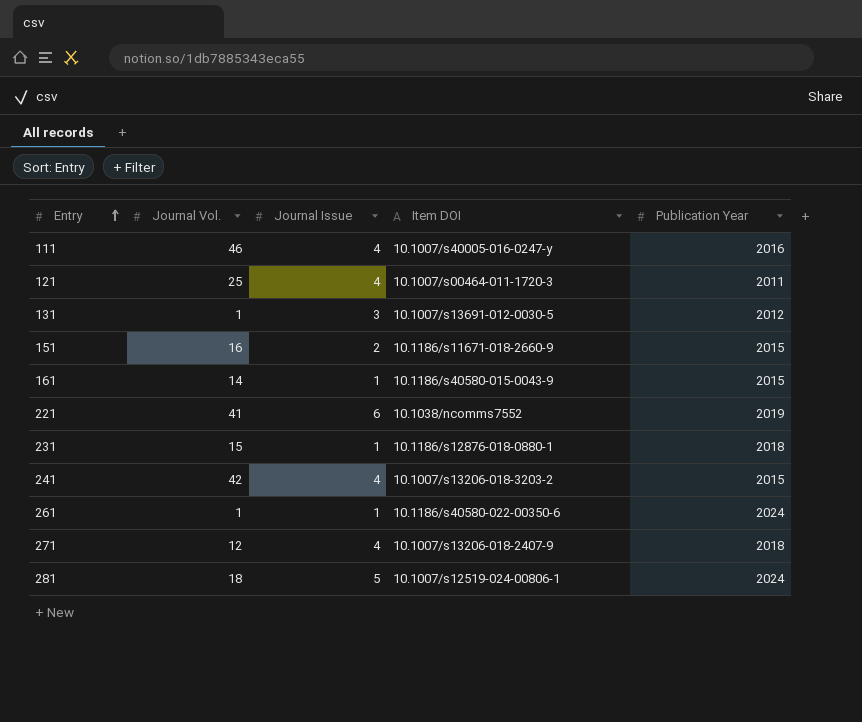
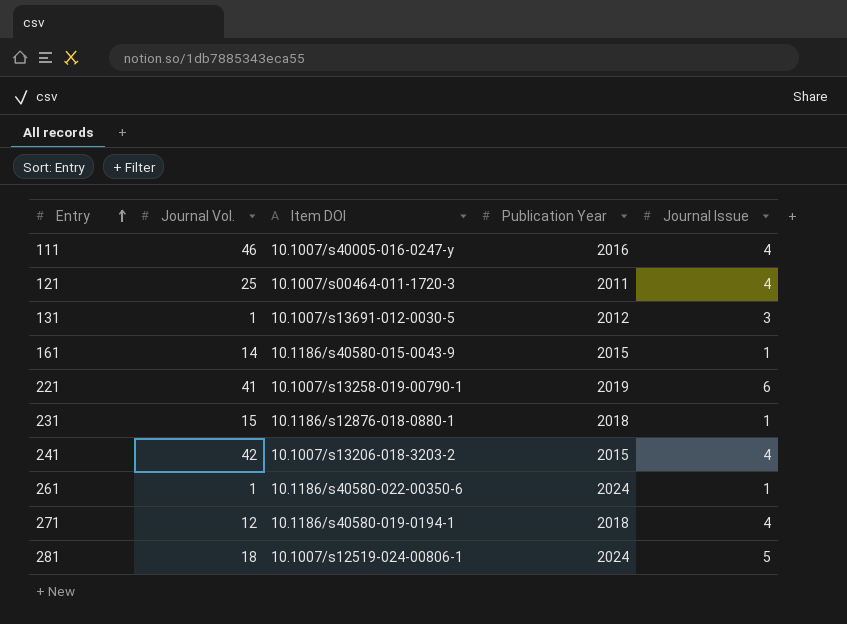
column Journal Issue | position: 3 -> 5
row 151: 16 | 2 | 10.1186/s11671-018-2660-9 | 2015 -> none
221 | Item DOI: 10.1038/ncomms7552 -> 10.1007/s13258-019-00790-1
271 | Item DOI: 10.1007/s13206-018-2407-9 -> 10.1186/s40580-019-0194-1

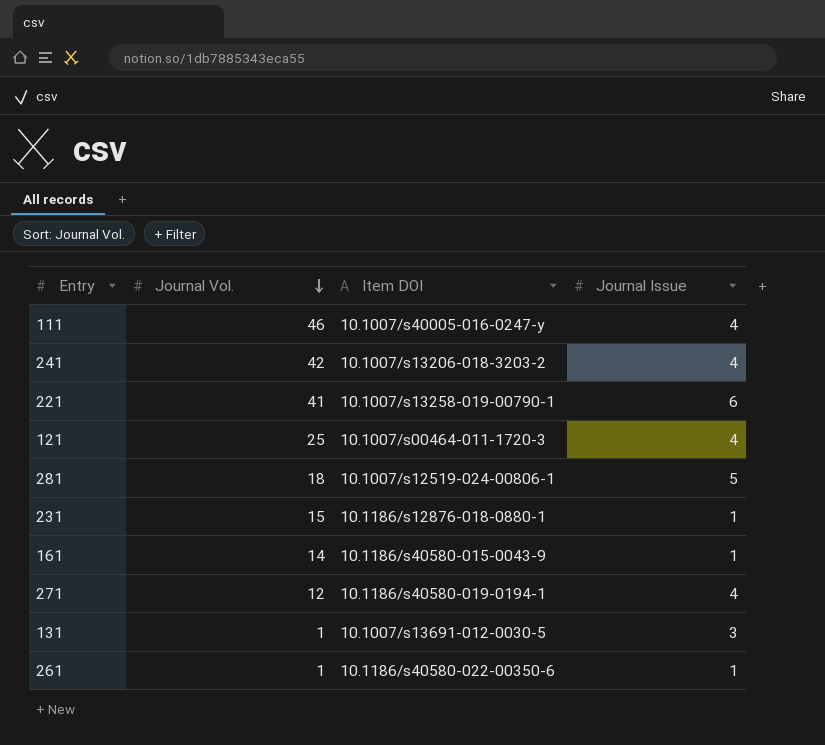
row order: Entry ascending -> Journal Vol. descending
column Publication Year | position: 4 -> none

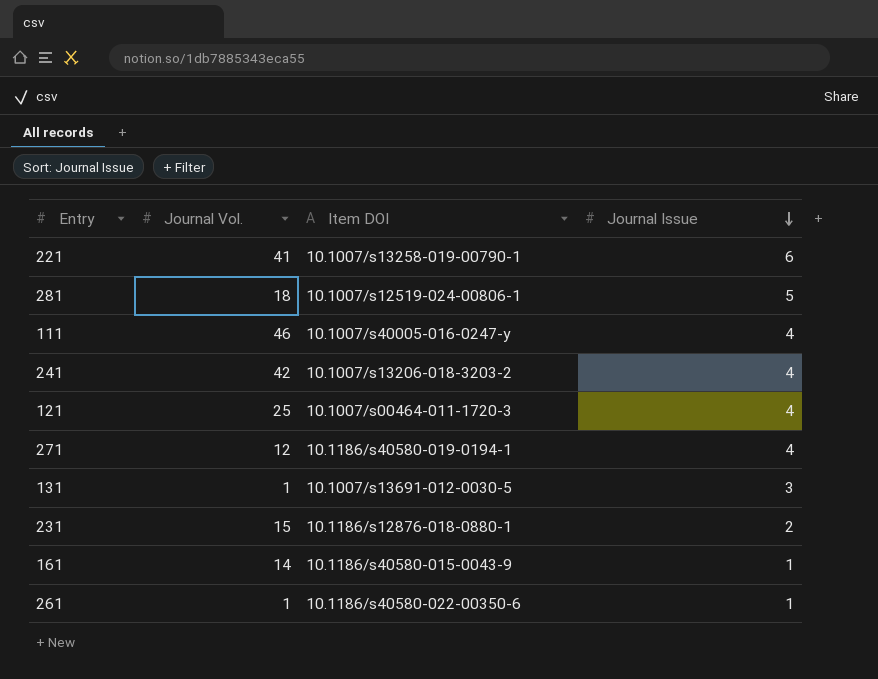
row order: Journal Vol. descending -> Journal Issue descending
231 | Journal Issue: 1 -> 2

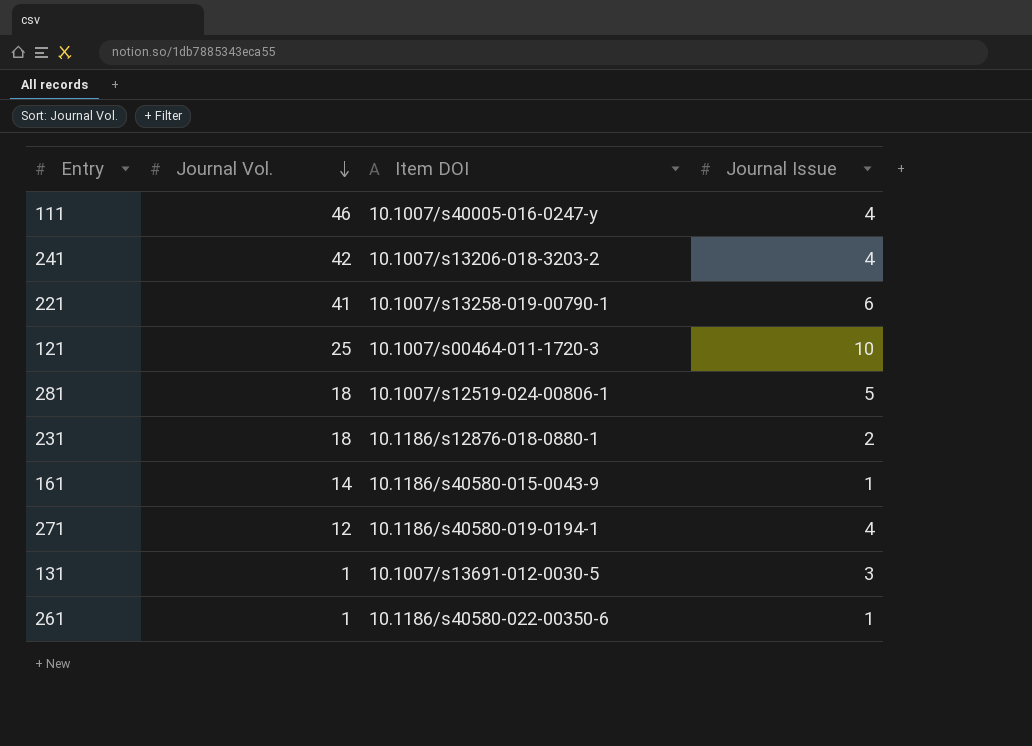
row order: Journal Issue descending -> Journal Vol. descending
121 | Journal Issue: 4 -> 10
231 | Journal Vol.: 15 -> 18

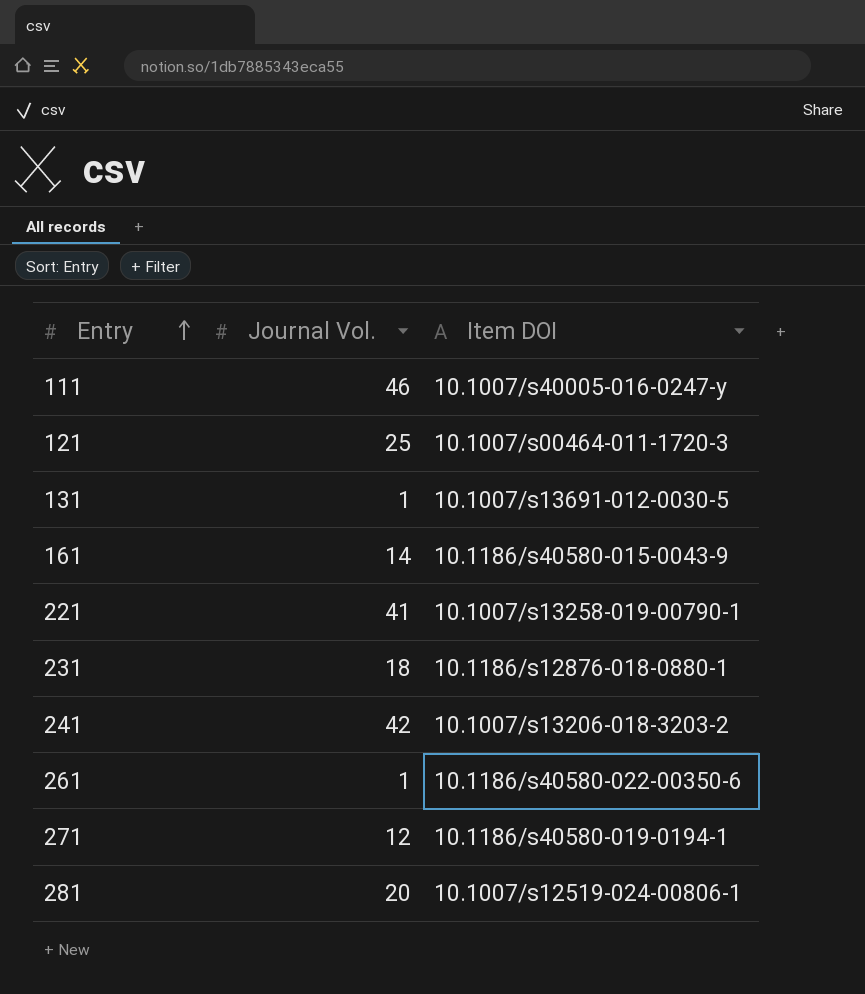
row order: Journal Vol. descending -> Entry ascending
column Journal Issue | position: 4 -> none
281 | Journal Vol.: 18 -> 20

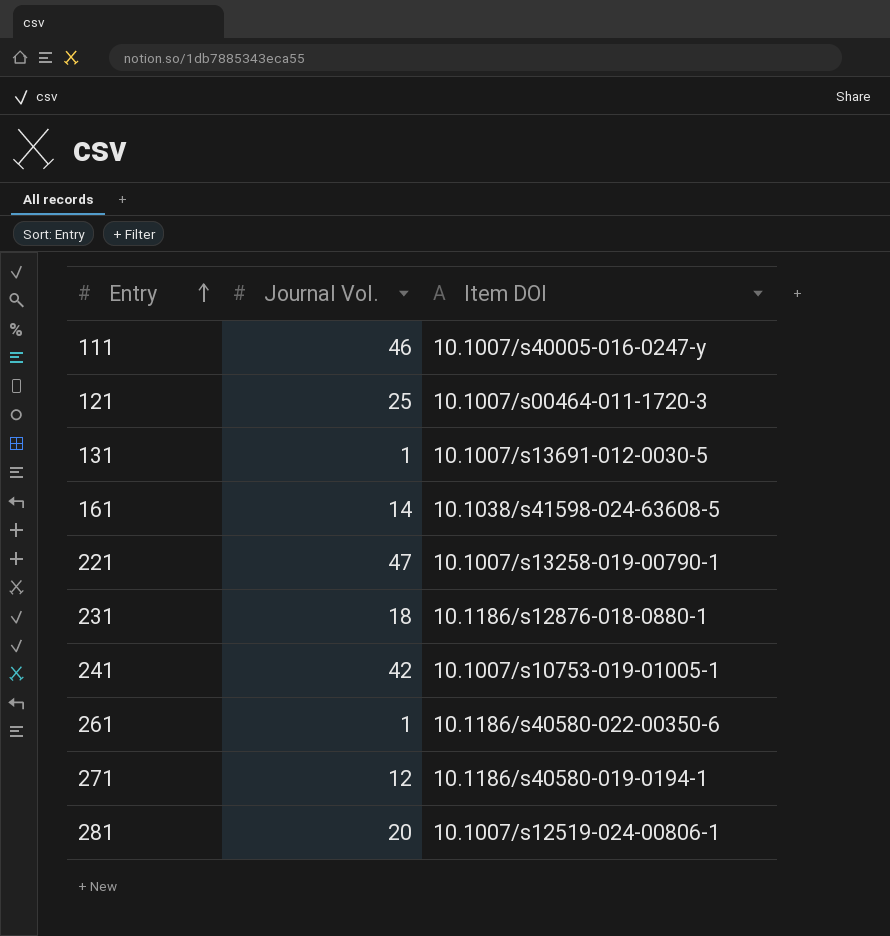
161 | Item DOI: 10.1186/s40580-015-0043-9 -> 10.1038/s41598-024-63608-5
221 | Journal Vol.: 41 -> 47
241 | Item DOI: 10.1007/s13206-018-3203-2 -> 10.1007/s10753-019-01005-1

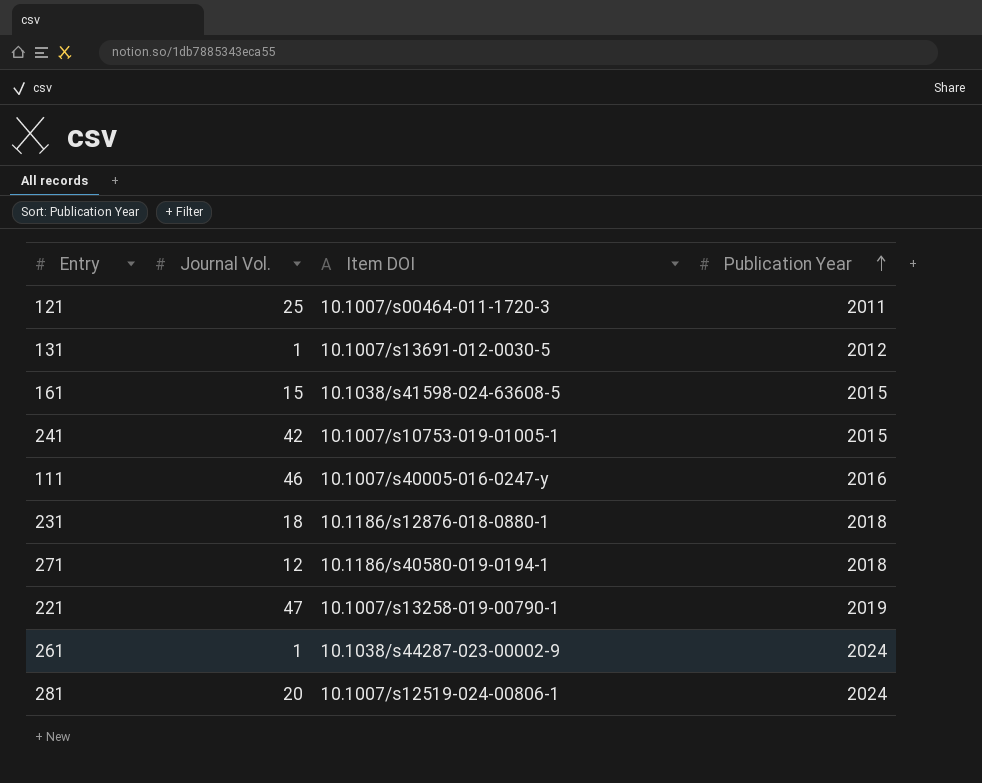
row order: Entry ascending -> Publication Year ascending
column Publication Year | position: none -> 4
161 | Journal Vol.: 14 -> 15
261 | Item DOI: 10.1186/s40580-022-00350-6 -> 10.1038/s44287-023-00002-9

